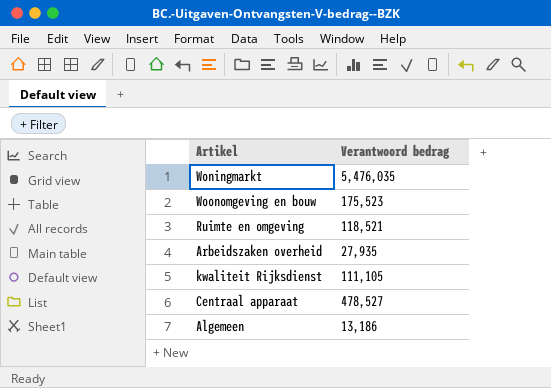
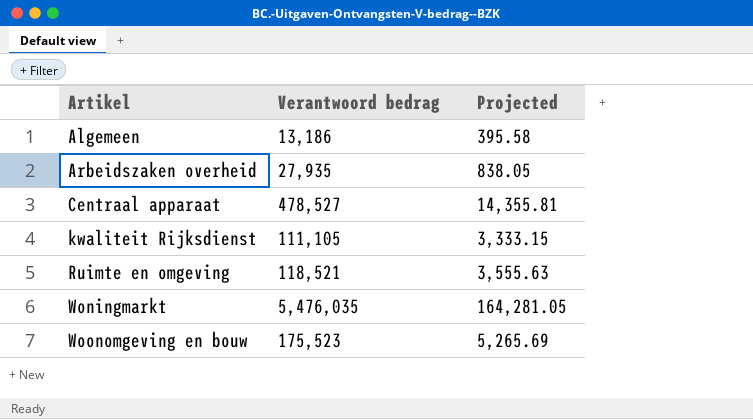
row order: none -> Artikel ascending
column Projected | formula: none -> [Verantwoord bedrag] * 0.03

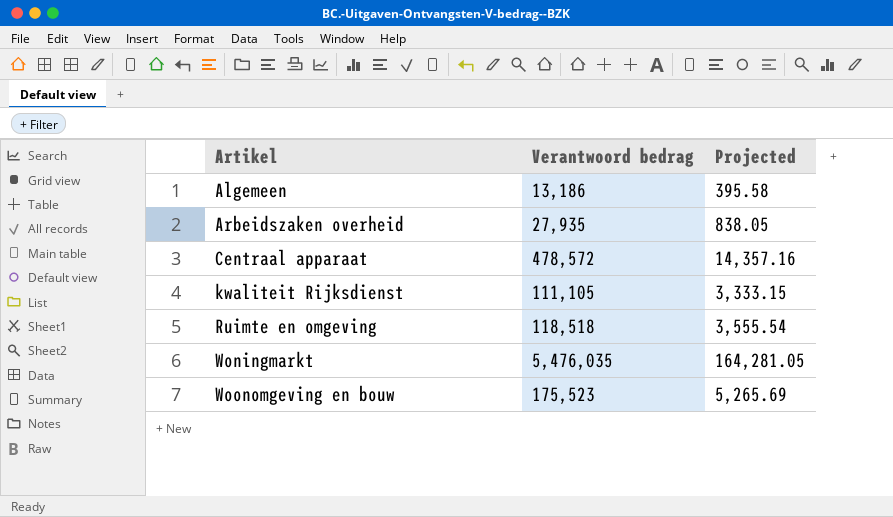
Centraal apparaat | Verantwoord bedrag: 478,527 -> 478,572
Centraal apparaat | Projected: 14,355.81 -> 14,357.16
Ruimte en omgeving | Verantwoord bedrag: 118,521 -> 118,518
Ruimte en omgeving | Projected: 3,555.63 -> 3,555.54

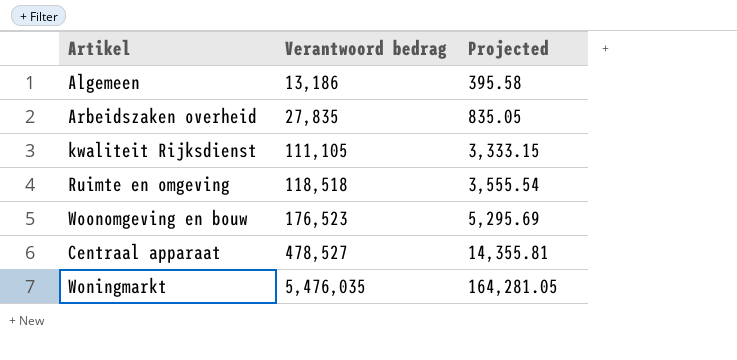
row order: Artikel ascending -> Verantwoord bedrag ascending
Arbeidszaken overheid | Verantwoord bedrag: 27,935 -> 27,835
Arbeidszaken overheid | Projected: 838.05 -> 835.05
Woonomgeving en bouw | Verantwoord bedrag: 175,523 -> 176,523
Woonomgeving en bouw | Projected: 5,265.69 -> 5,295.69
Centraal apparaat | Verantwoord bedrag: 478,572 -> 478,527
Centraal apparaat | Projected: 14,357.16 -> 14,355.81

